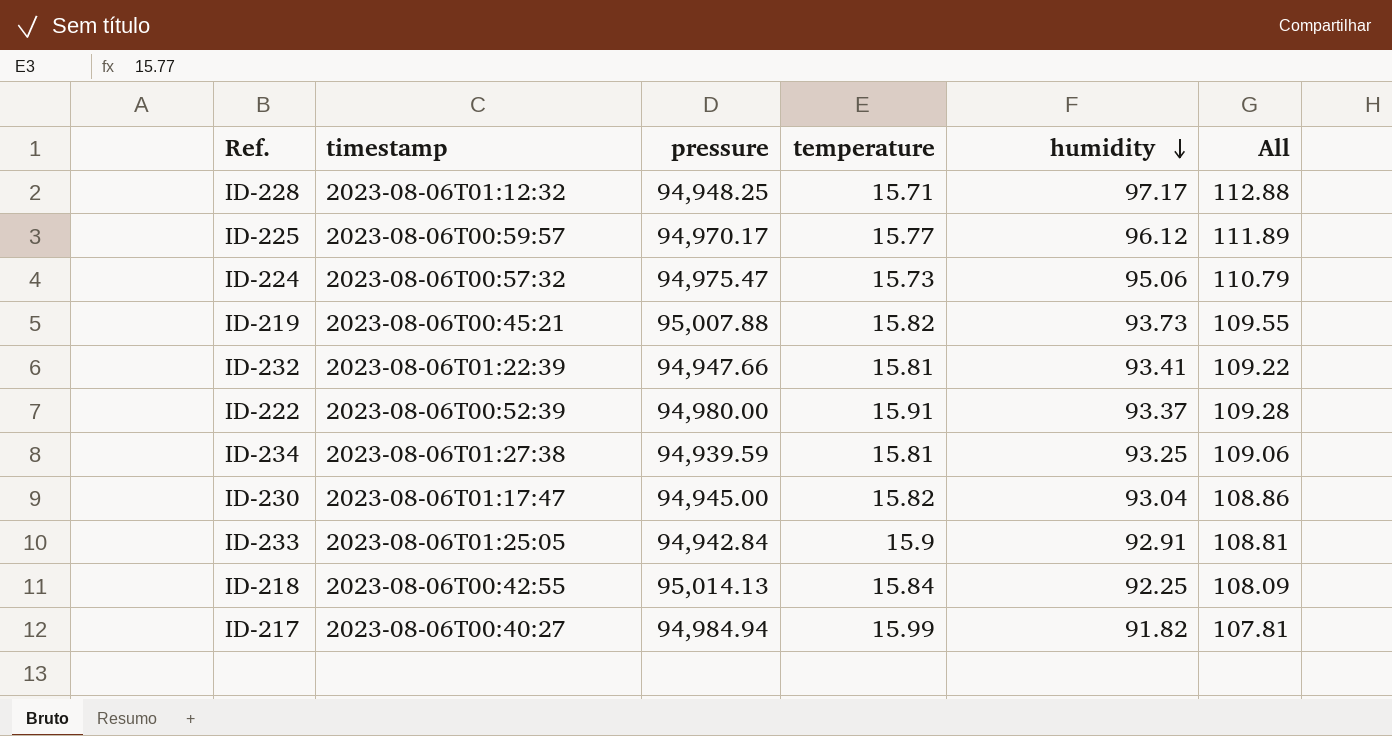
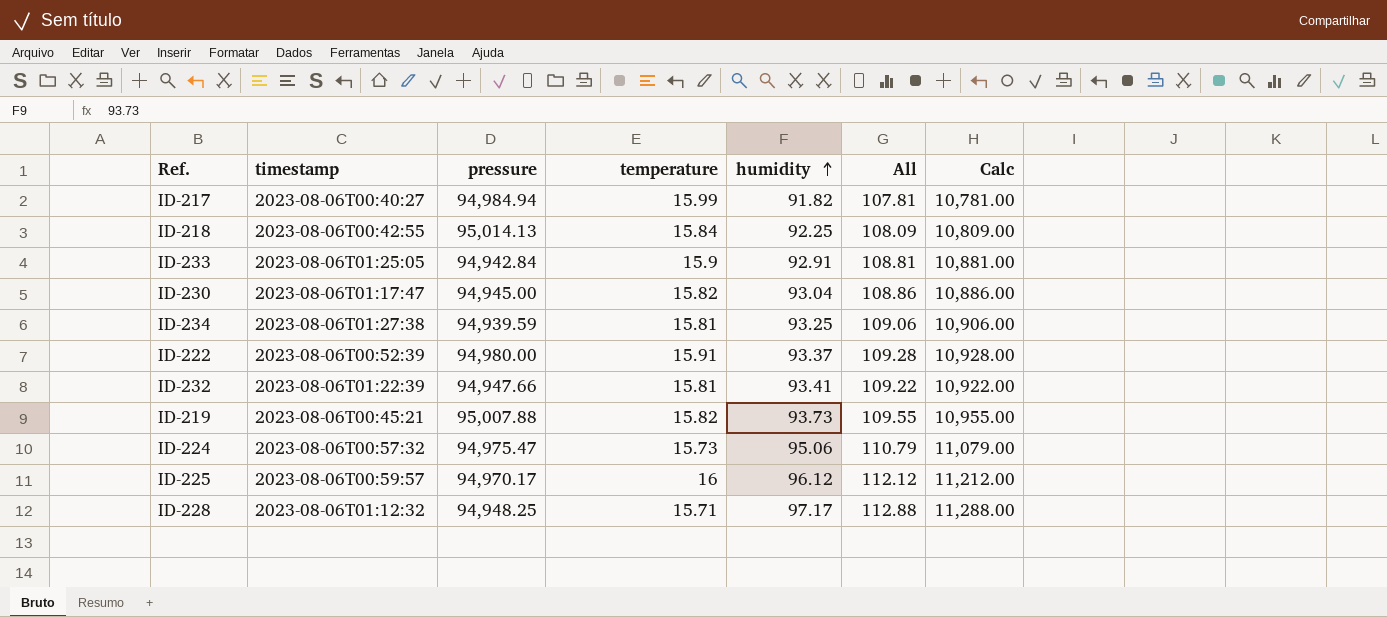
row order: humidity descending -> humidity ascending
column Calc | formula: none -> [All] * 100
ID-225 | temperature: 15.77 -> 16
ID-225 | All: 111.89 -> 112.12

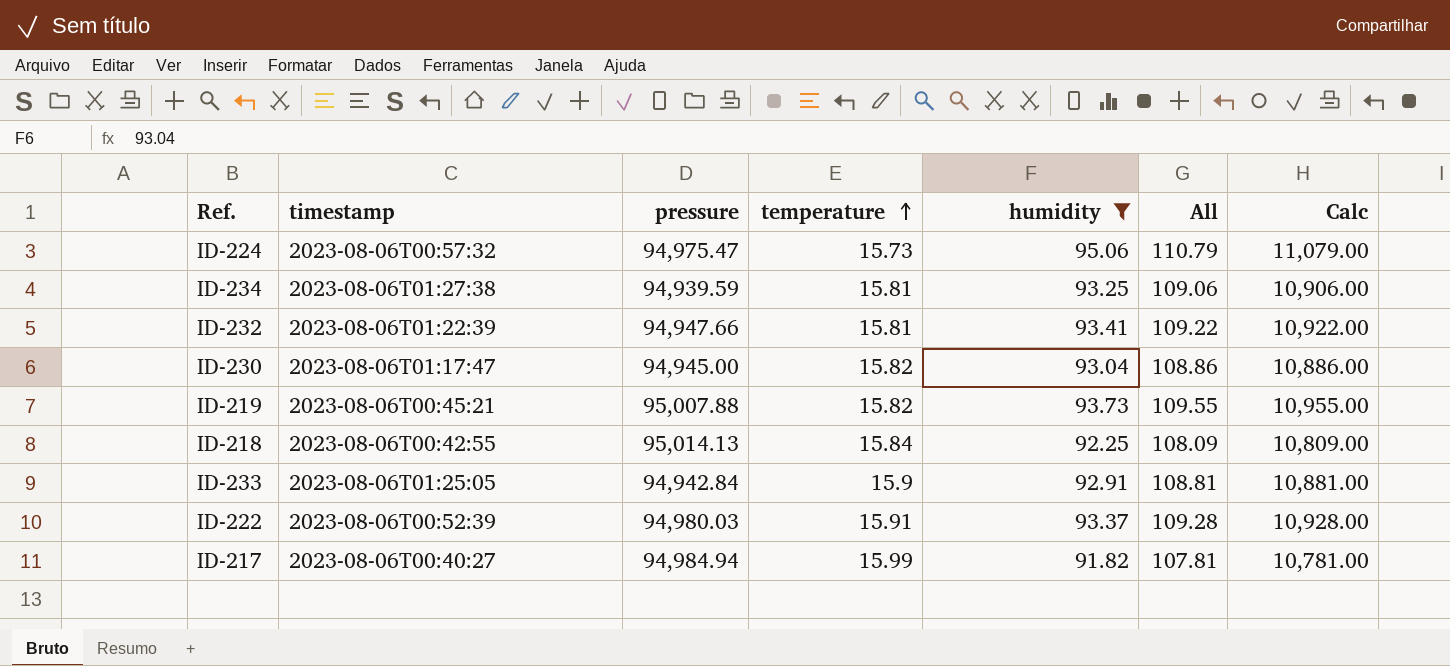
filter: none -> humidity <= 95.06
row order: humidity ascending -> temperature ascending
ID-222 | pressure: 94,980.00 -> 94,980.03

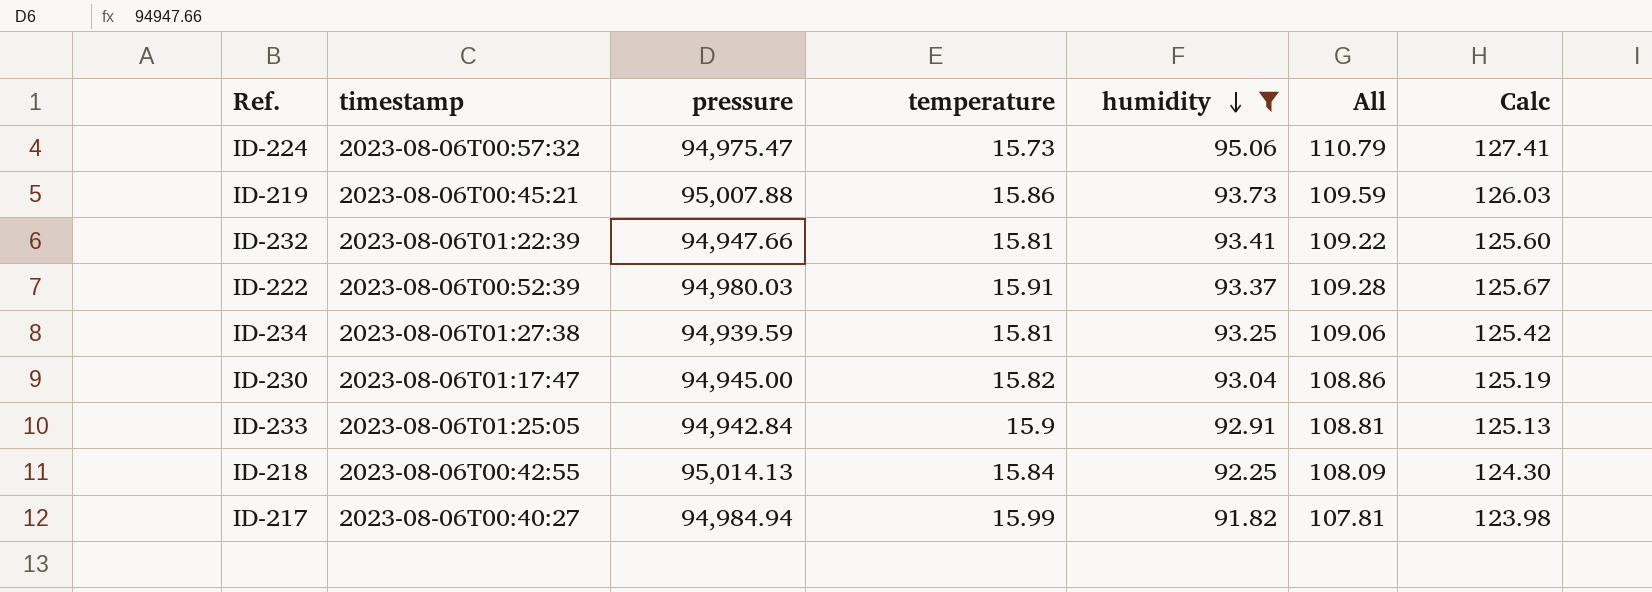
row order: temperature ascending -> humidity descending
column Calc | formula: [All] * 100 -> [All] * 1.15
ID-219 | temperature: 15.82 -> 15.86
ID-219 | All: 109.55 -> 109.59

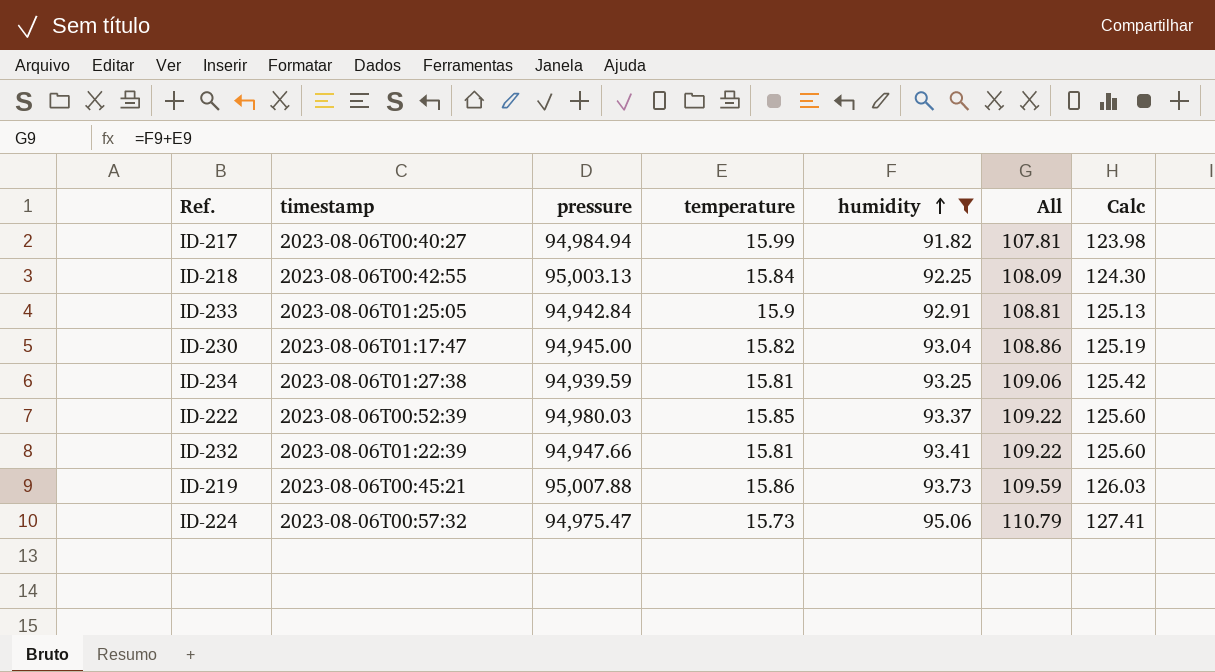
row order: humidity descending -> humidity ascending
ID-218 | pressure: 95,014.13 -> 95,003.13
ID-222 | temperature: 15.91 -> 15.85
ID-222 | All: 109.28 -> 109.22
ID-222 | Calc: 125.67 -> 125.60

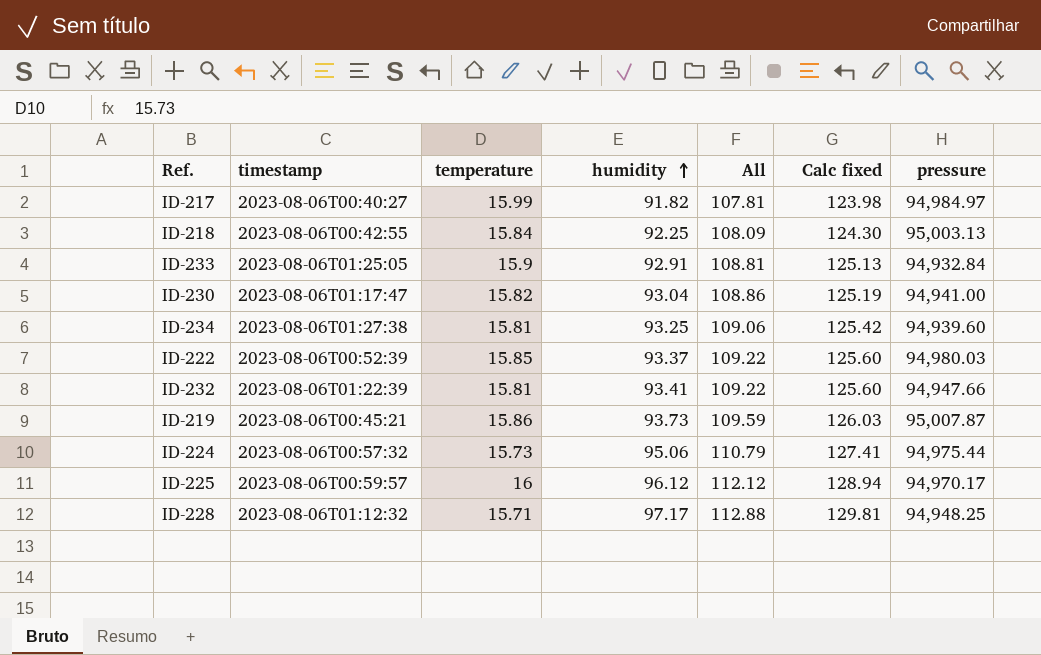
filter: humidity <= 95.06 -> none
column name: Calc -> Calc fixed
column pressure | position: 3 -> 7
ID-217 | pressure: 94,984.94 -> 94,984.97
ID-233 | pressure: 94,942.84 -> 94,932.84
ID-230 | pressure: 94,945.00 -> 94,941.00
ID-234 | pressure: 94,939.59 -> 94,939.60
ID-219 | pressure: 95,007.88 -> 95,007.87
ID-224 | pressure: 94,975.47 -> 94,975.44

